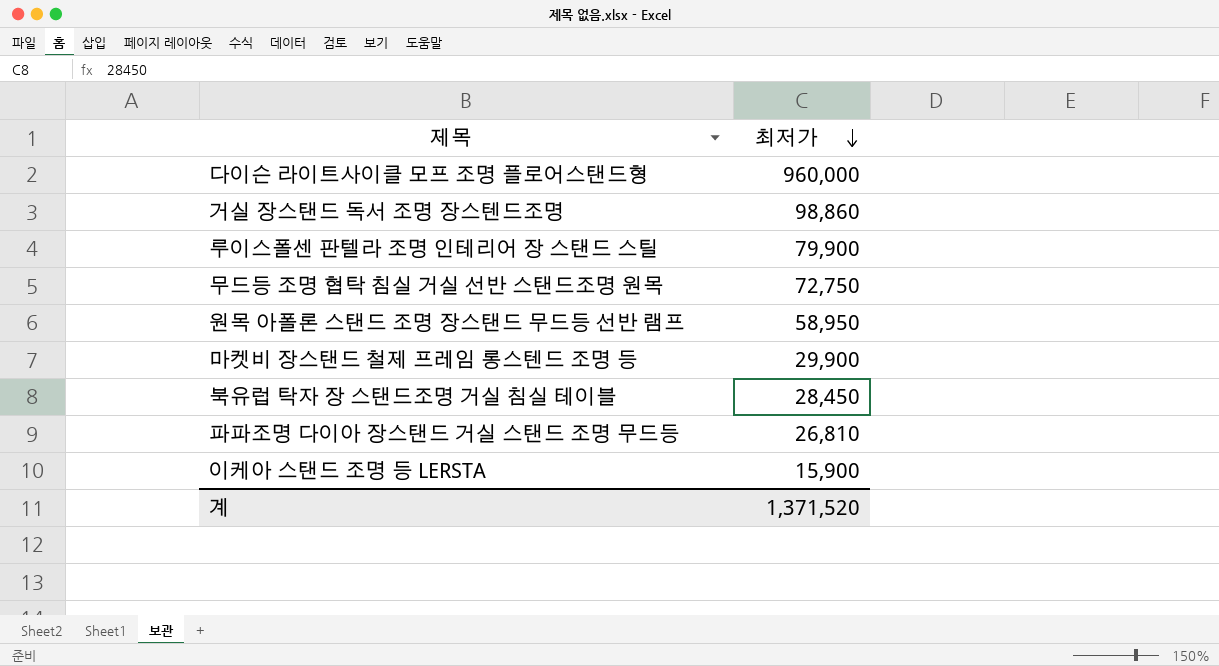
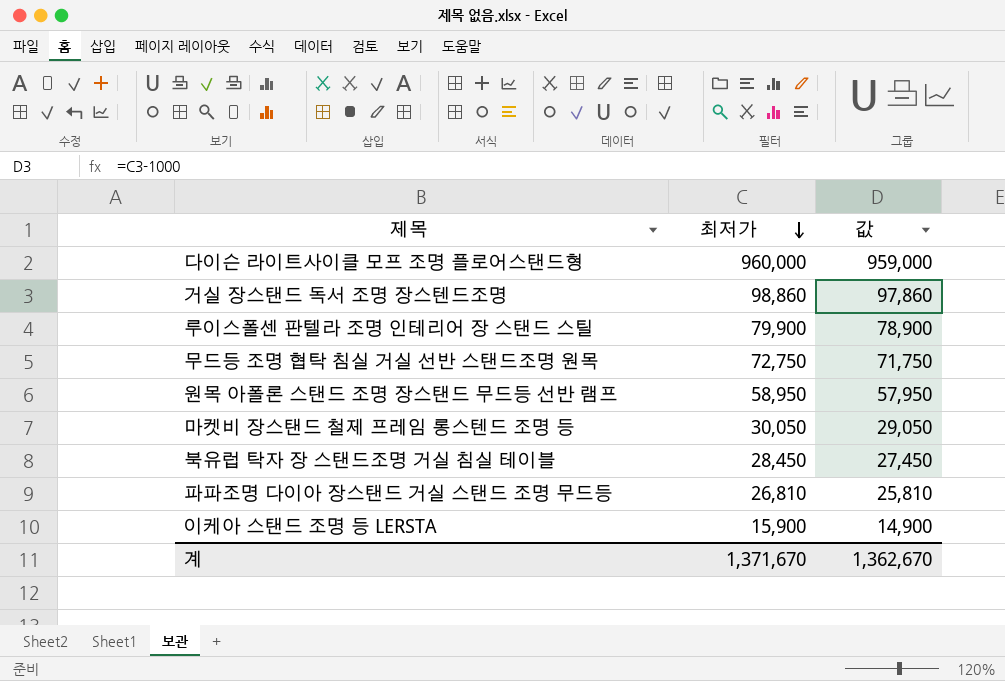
column 값 | formula: none -> [최저가] - 1000
마켓비 장스탠드 철제 프레임 롱스텐드 조명 등 | 최저가: 29,900 -> 30,050
계 | 최저가: 1,371,520 -> 1,371,670

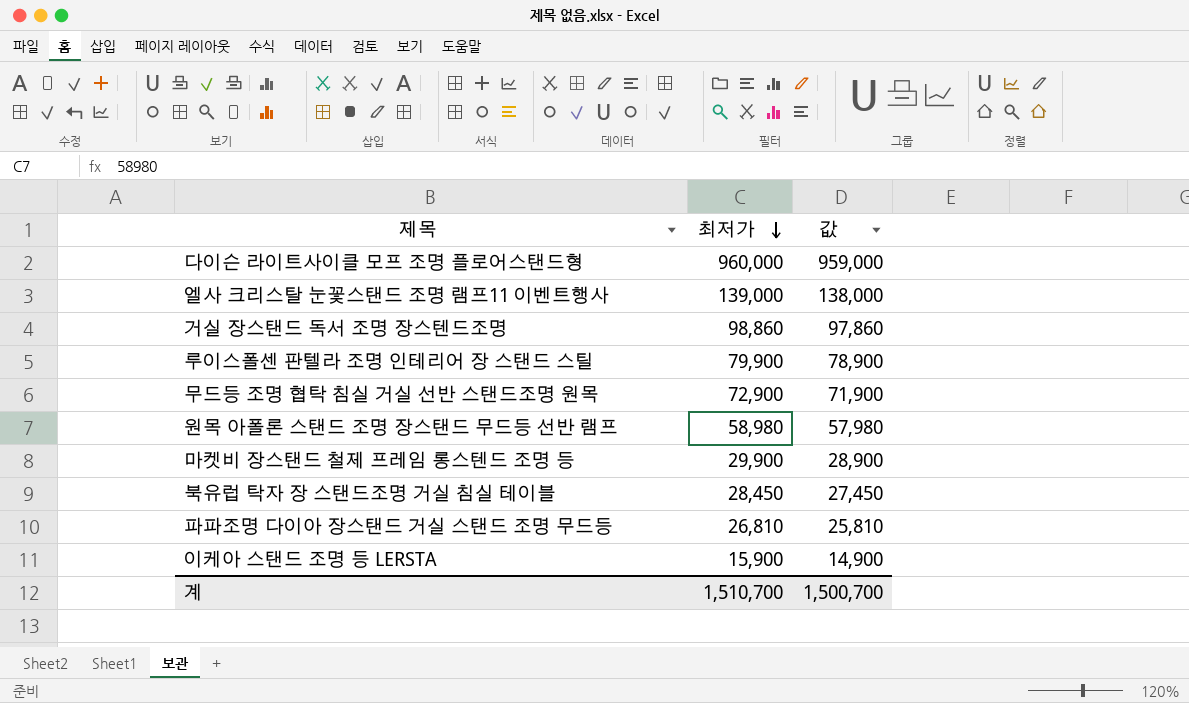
row 엘사 크리스탈 눈꽃스탠드 조명 램프11 이벤트행사: none -> 139,000 | 138,000
무드등 조명 협탁 침실 거실 선반 스탠드조명 원목 | 최저가: 72,750 -> 72,900
무드등 조명 협탁 침실 거실 선반 스탠드조명 원목 | 값: 71,750 -> 71,900
원목 아폴론 스탠드 조명 장스탠드 무드등 선반 램프 | 최저가: 58,950 -> 58,980
원목 아폴론 스탠드 조명 장스탠드 무드등 선반 램프 | 값: 57,950 -> 57,980
마켓비 장스탠드 철제 프레임 롱스텐드 조명 등 | 최저가: 30,050 -> 29,900
마켓비 장스탠드 철제 프레임 롱스텐드 조명 등 | 값: 29,050 -> 28,900
계 | 최저가: 1,371,670 -> 1,510,700
계 | 값: 1,362,670 -> 1,500,700

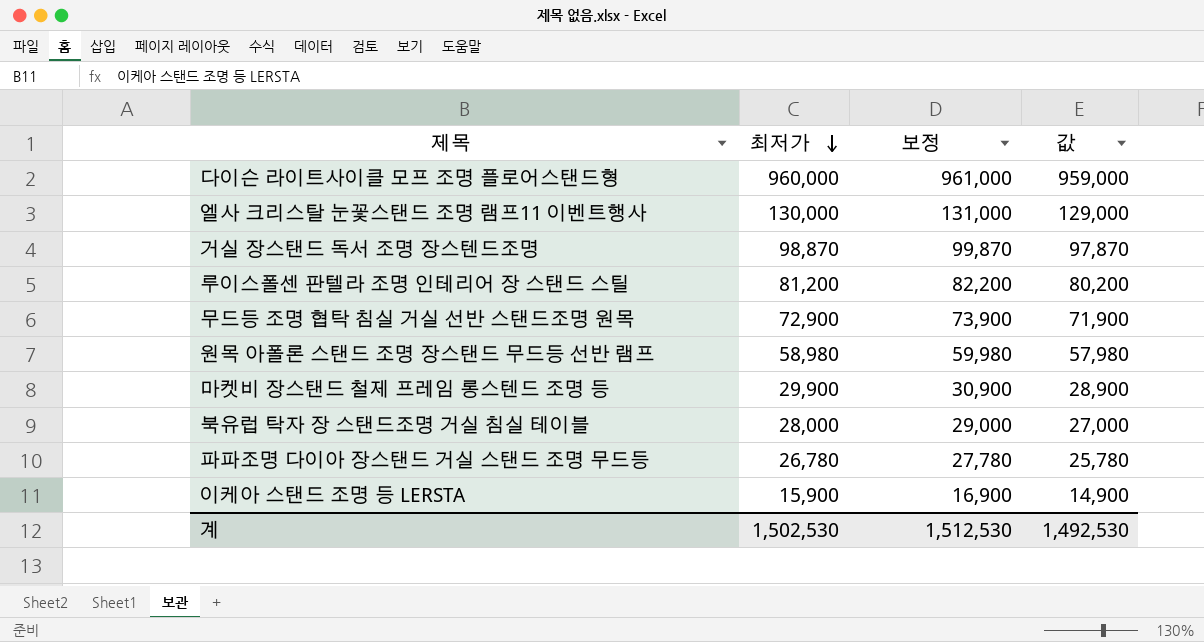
column 보정 | formula: none -> [최저가] + 1000
엘사 크리스탈 눈꽃스탠드 조명 램프11 이벤트행사 | 최저가: 139,000 -> 130,000
엘사 크리스탈 눈꽃스탠드 조명 램프11 이벤트행사 | 값: 138,000 -> 129,000
거실 장스탠드 독서 조명 장스텐드조명 | 최저가: 98,860 -> 98,870
거실 장스탠드 독서 조명 장스텐드조명 | 값: 97,860 -> 97,870
루이스폴센 판텔라 조명 인테리어 장 스탠드 스틸 | 최저가: 79,900 -> 81,200
루이스폴센 판텔라 조명 인테리어 장 스탠드 스틸 | 값: 78,900 -> 80,200
북유럽 탁자 장 스탠드조명 거실 침실 테이블 | 최저가: 28,450 -> 28,000
북유럽 탁자 장 스탠드조명 거실 침실 테이블 | 값: 27,450 -> 27,000
파파조명 다이아 장스탠드 거실 스탠드 조명 무드등 | 최저가: 26,810 -> 26,780
파파조명 다이아 장스탠드 거실 스탠드 조명 무드등 | 값: 25,810 -> 25,780
계 | 최저가: 1,510,700 -> 1,502,530
계 | 값: 1,500,700 -> 1,492,530

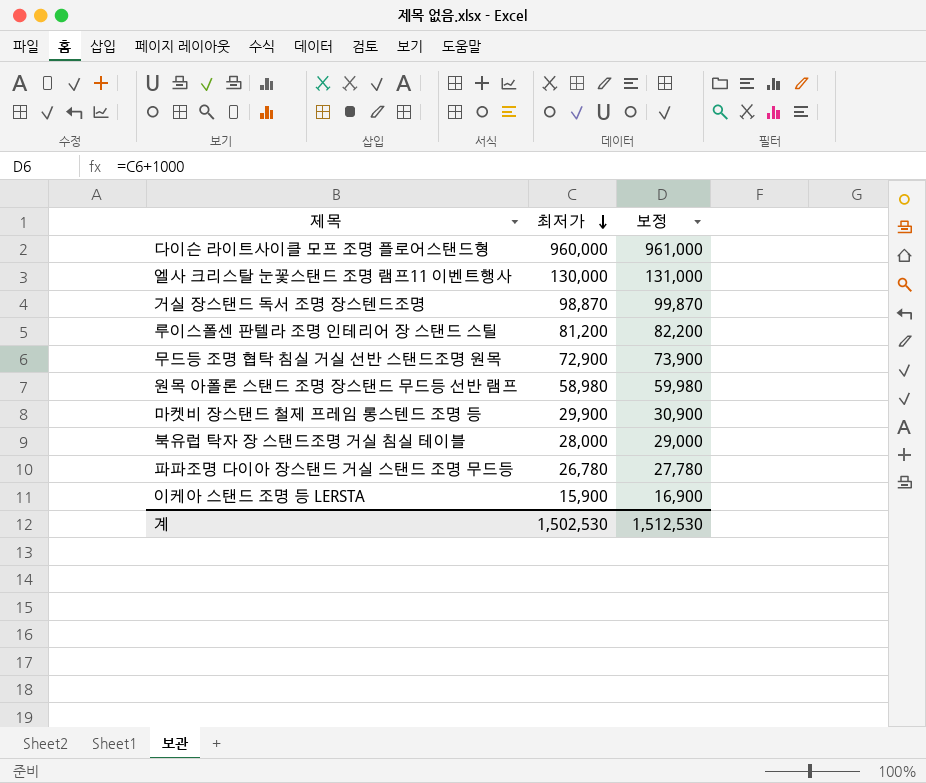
column 값 | formula: [최저가] - 1000 -> none

